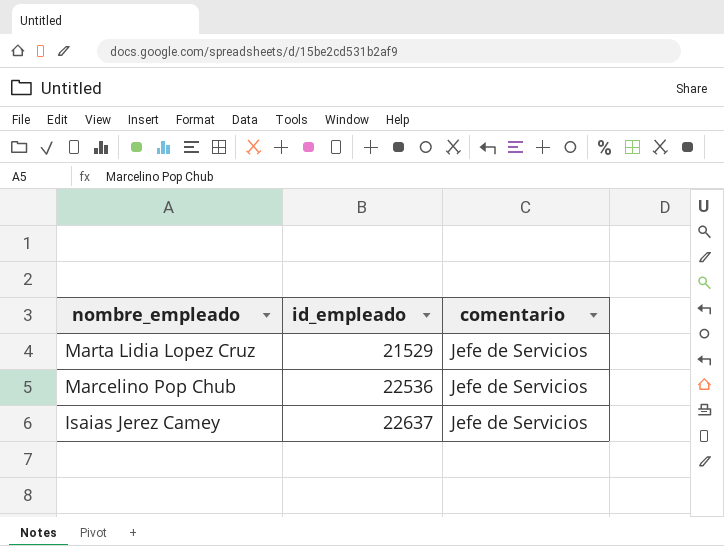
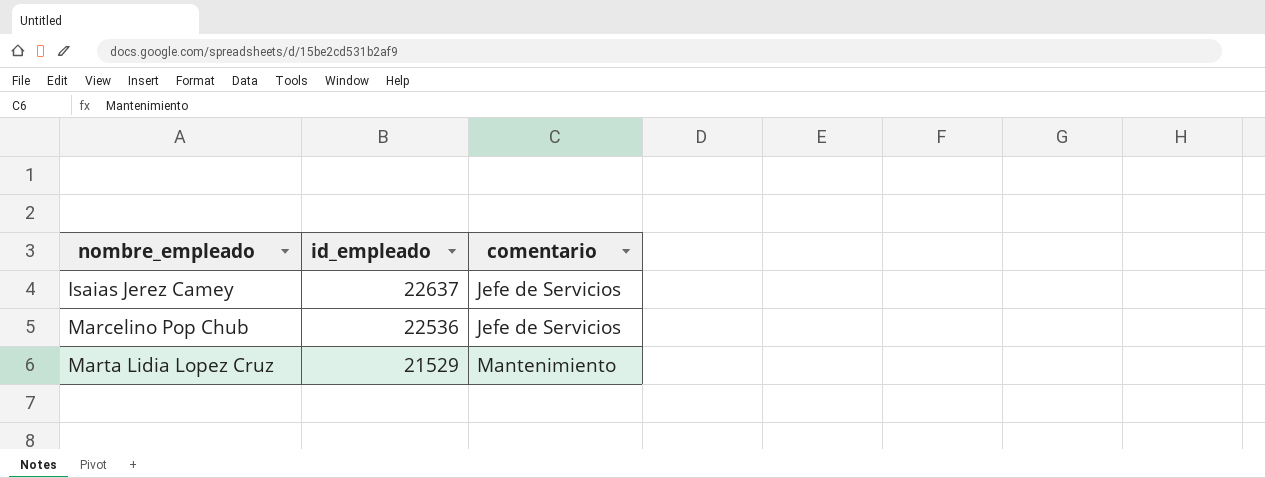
row order: nombre_empleado descending -> nombre_empleado ascending
Marta Lidia Lopez Cruz | comentario: Jefe de Servicios -> Mantenimiento

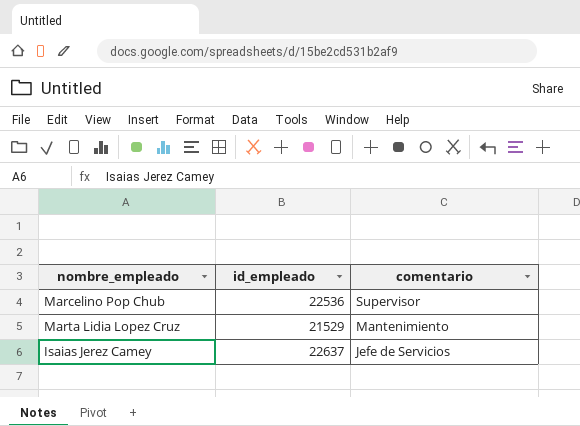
row order: nombre_empleado ascending -> comentario descending
Marcelino Pop Chub | comentario: Jefe de Servicios -> Supervisor

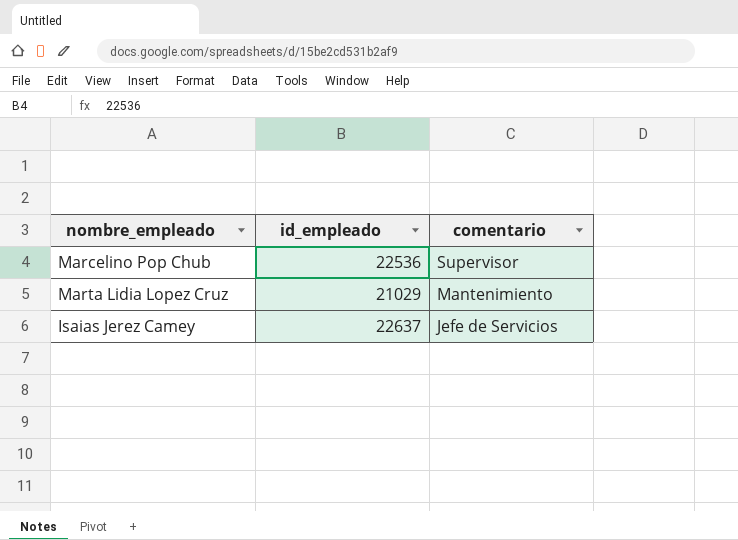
Marta Lidia Lopez Cruz | id_empleado: 21529 -> 21029

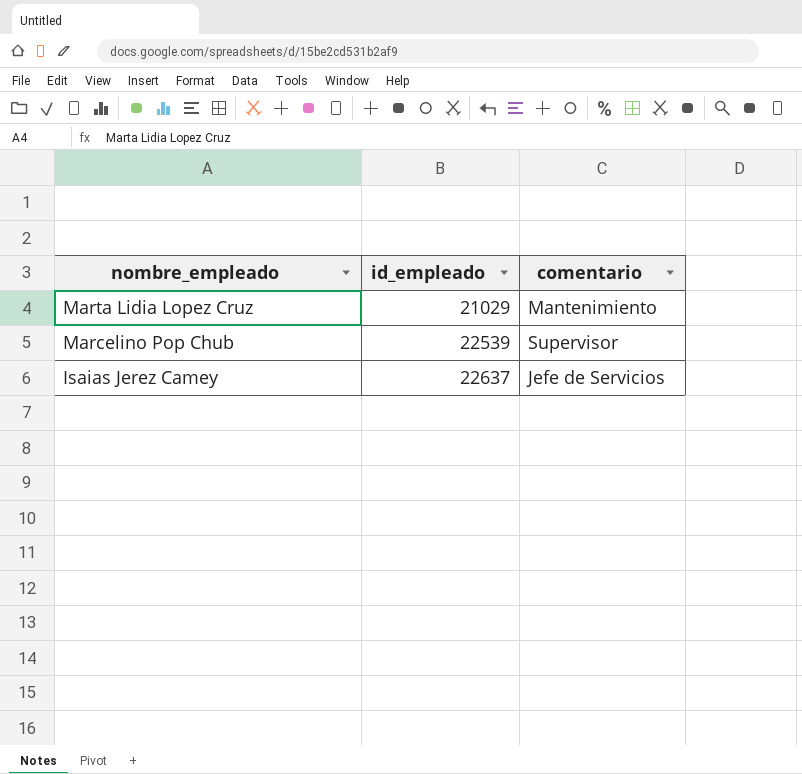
row order: comentario descending -> nombre_empleado descending
Marcelino Pop Chub | id_empleado: 22536 -> 22539

